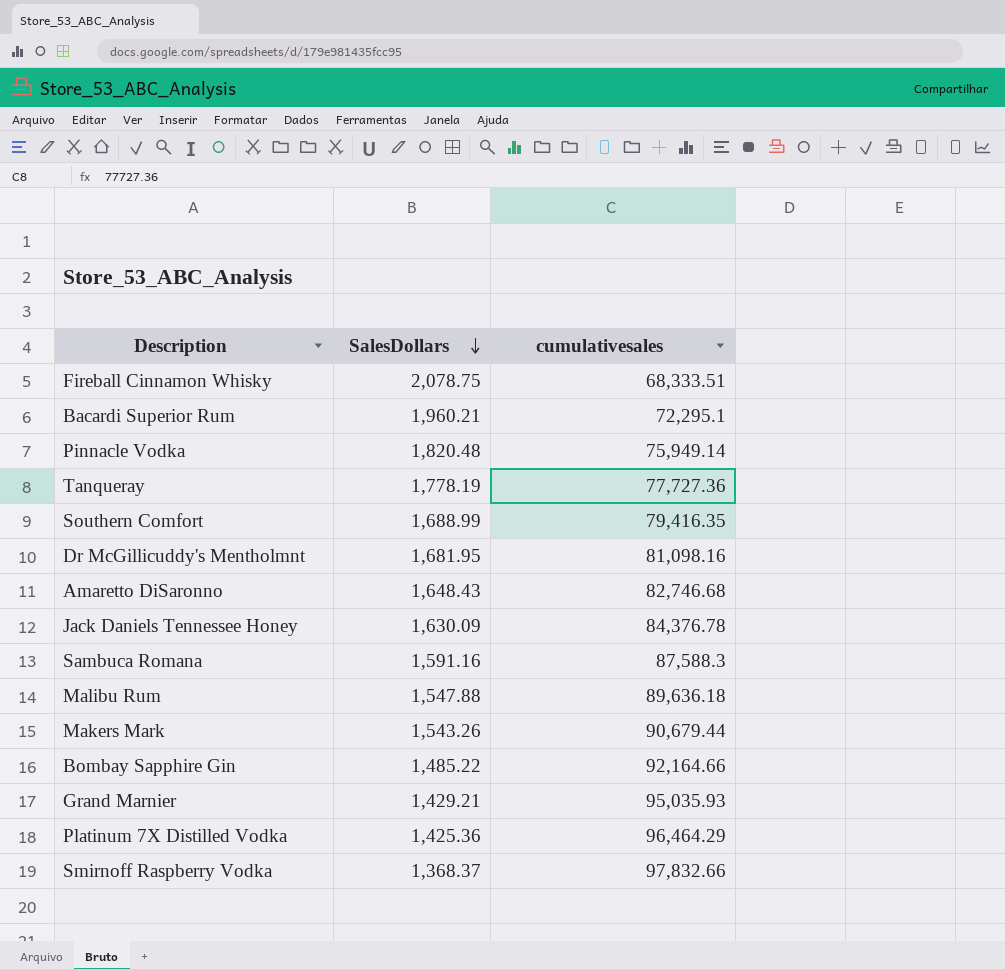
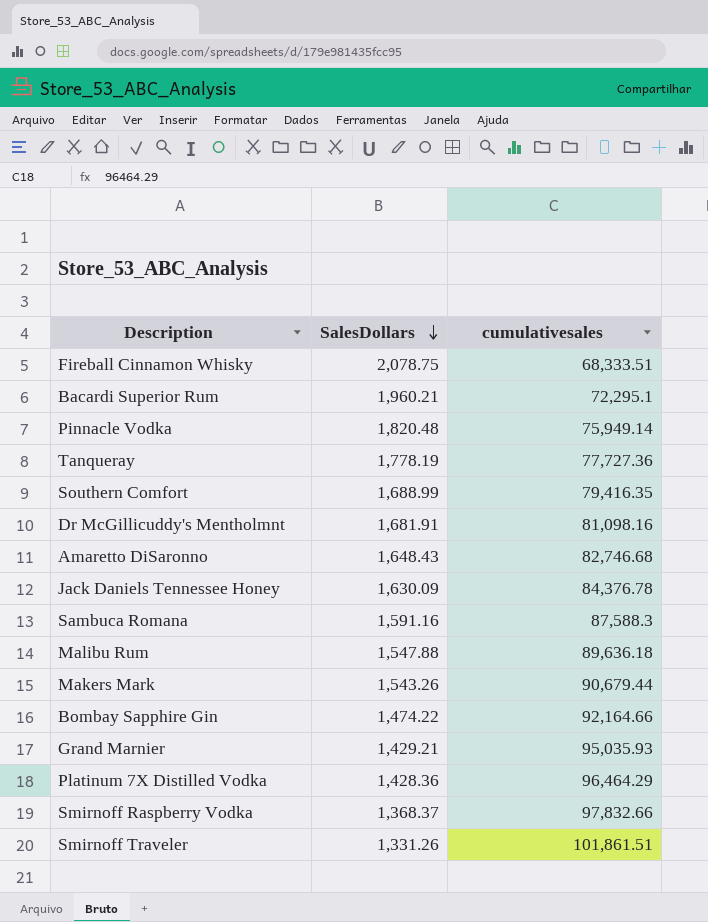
Dr McGillicuddy's Mentholmnt | SalesDollars: 1,681.95 -> 1,681.91
Bombay Sapphire Gin | SalesDollars: 1,485.22 -> 1,474.22
Platinum 7X Distilled Vodka | SalesDollars: 1,425.36 -> 1,428.36
row Smirnoff Traveler: none -> 1,331.26 | 101,861.51

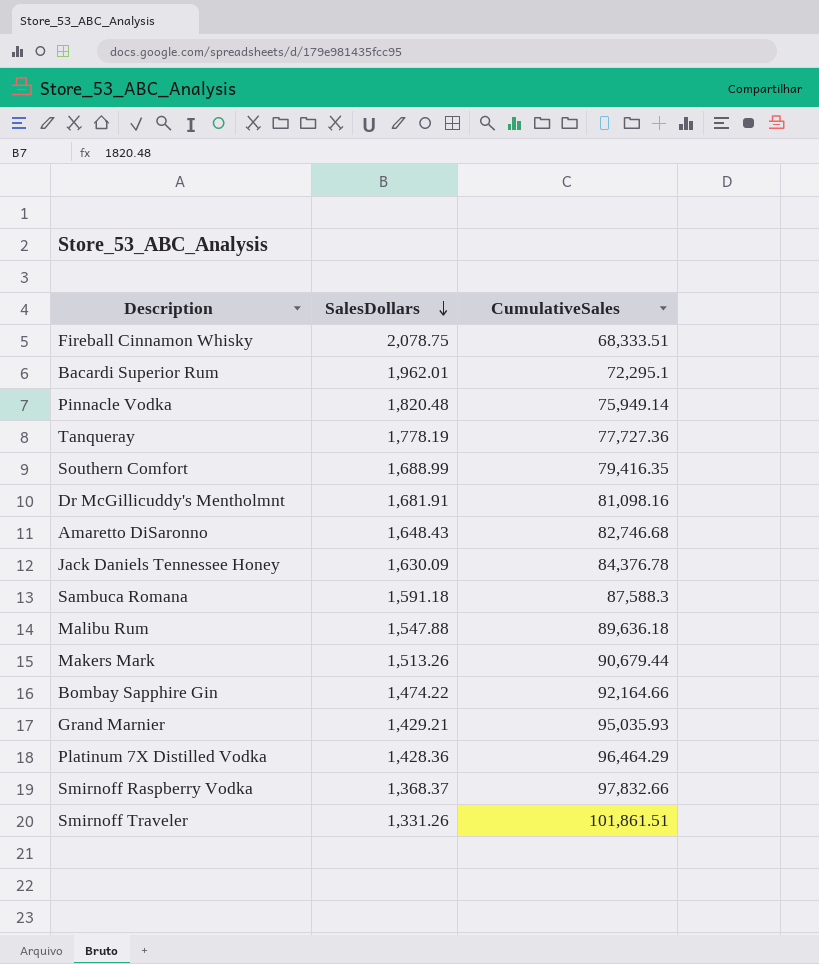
column name: cumulativesales -> CumulativeSales
Bacardi Superior Rum | SalesDollars: 1,960.21 -> 1,962.01
Sambuca Romana | SalesDollars: 1,591.16 -> 1,591.18
Makers Mark | SalesDollars: 1,543.26 -> 1,513.26

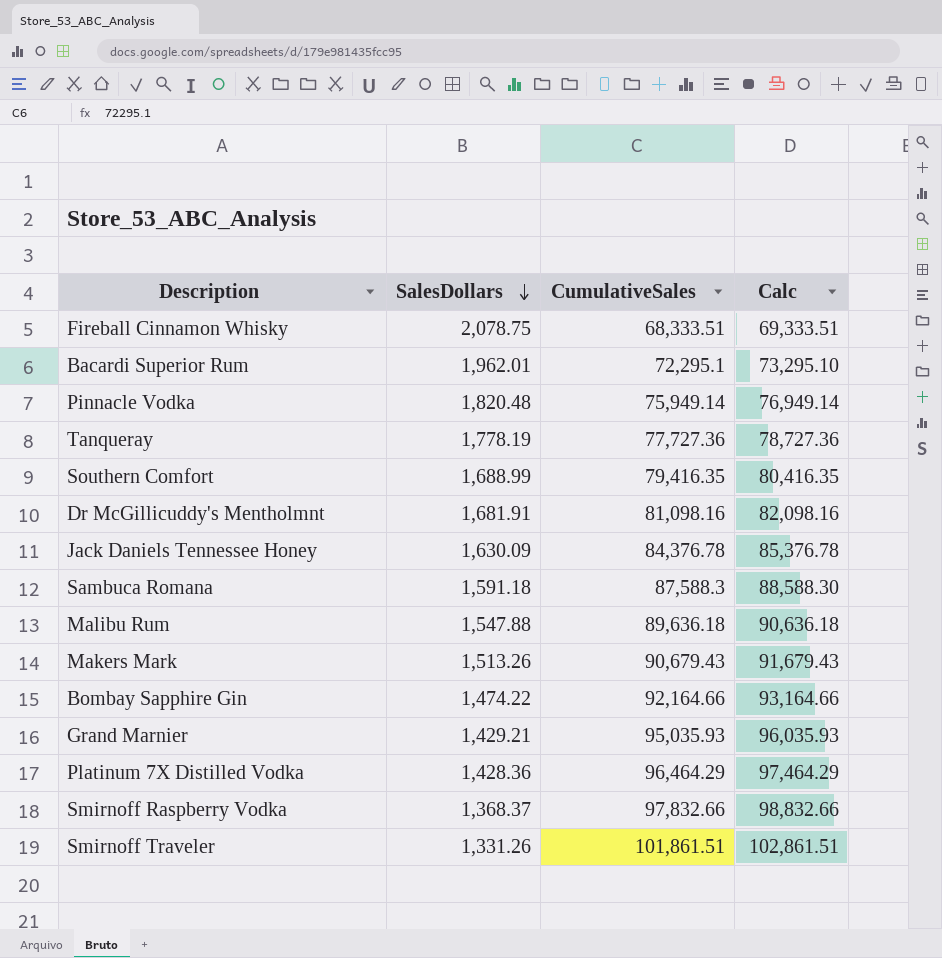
column Calc | formula: none -> [CumulativeSales] + 1000
row Amaretto DiSaronno: 1,648.43 | 82,746.68 -> none
Makers Mark | CumulativeSales: 90,679.44 -> 90,679.43

